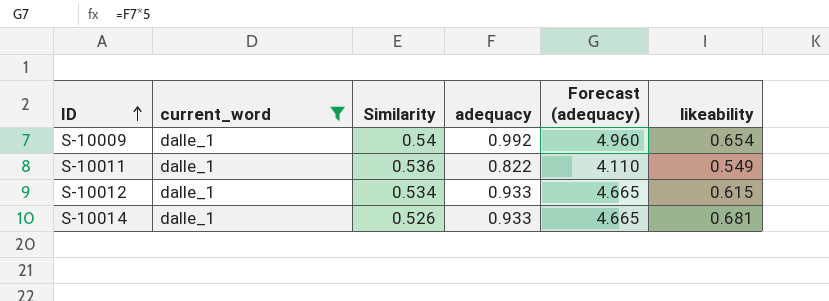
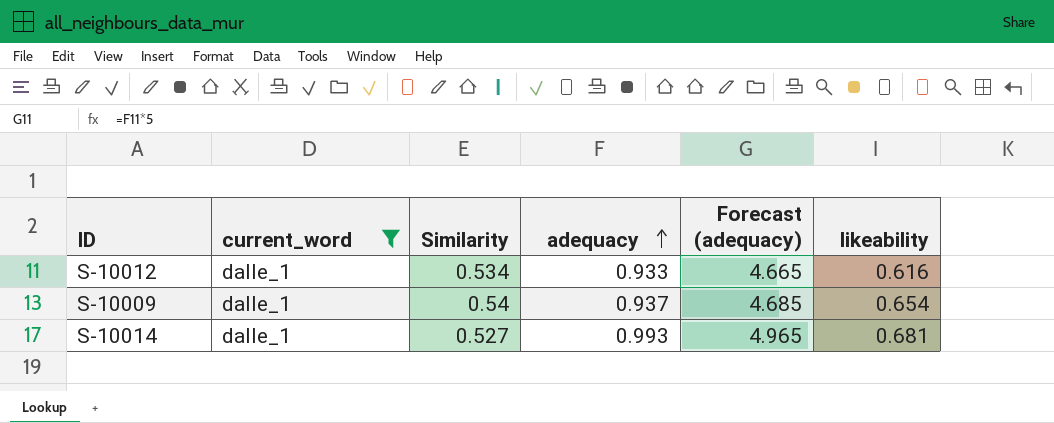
row order: ID ascending -> adequacy ascending
row S-10011: dalle_1 | 0.536 | 0.822 | 4.110 | 0.549 -> none
S-10012 | likeability: 0.615 -> 0.616
S-10009 | adequacy: 0.992 -> 0.937
S-10009 | Forecast (adequacy): 4.960 -> 4.685
S-10014 | Similarity: 0.526 -> 0.527
S-10014 | adequacy: 0.933 -> 0.993
S-10014 | Forecast (adequacy): 4.665 -> 4.965

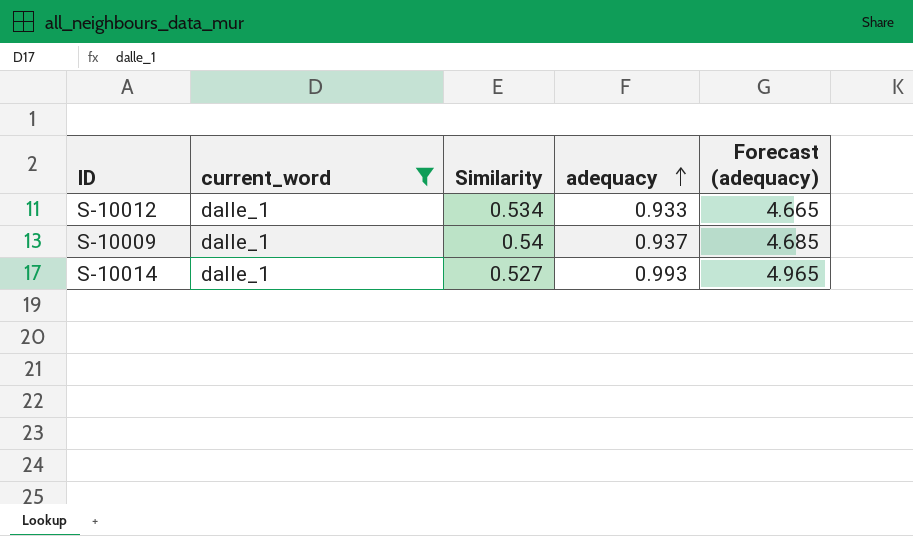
column likeability | position: 6 -> none

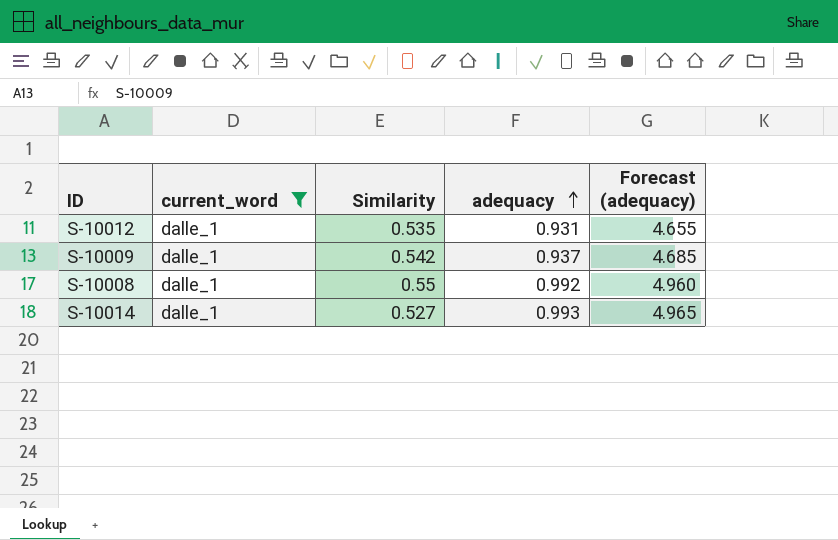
S-10012 | Similarity: 0.534 -> 0.535
S-10012 | adequacy: 0.933 -> 0.931
S-10012 | Forecast (adequacy): 4.665 -> 4.655
S-10009 | Similarity: 0.54 -> 0.542
row S-10008: none -> dalle_1 | 0.55 | 0.992 | 4.960

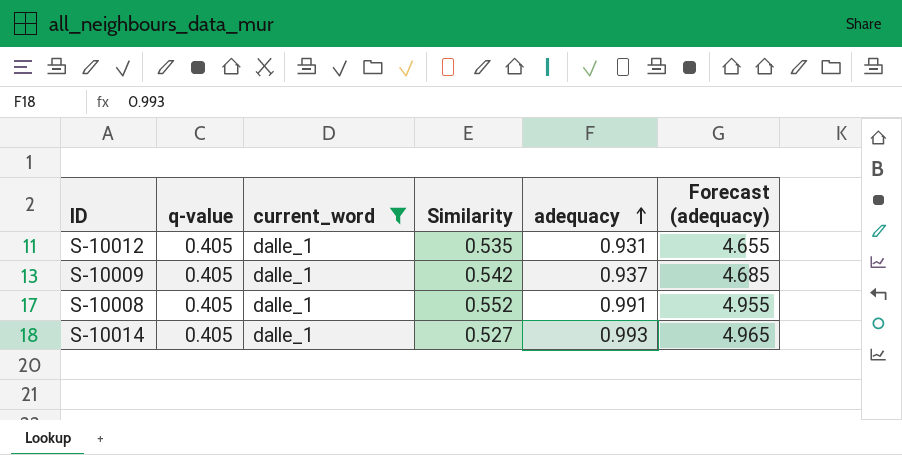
column q-value | position: none -> 2
S-10008 | Similarity: 0.55 -> 0.552
S-10008 | adequacy: 0.992 -> 0.991
S-10008 | Forecast (adequacy): 4.960 -> 4.955

